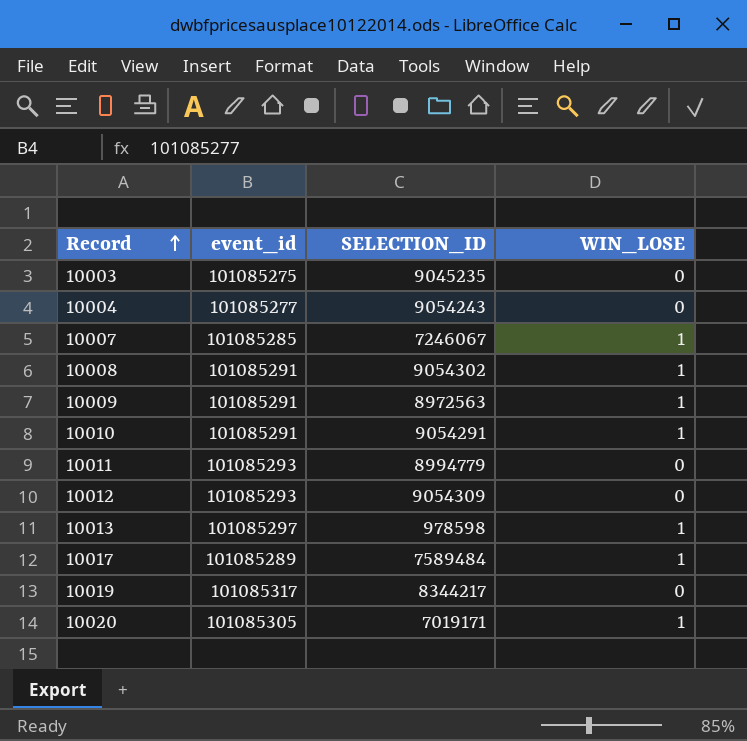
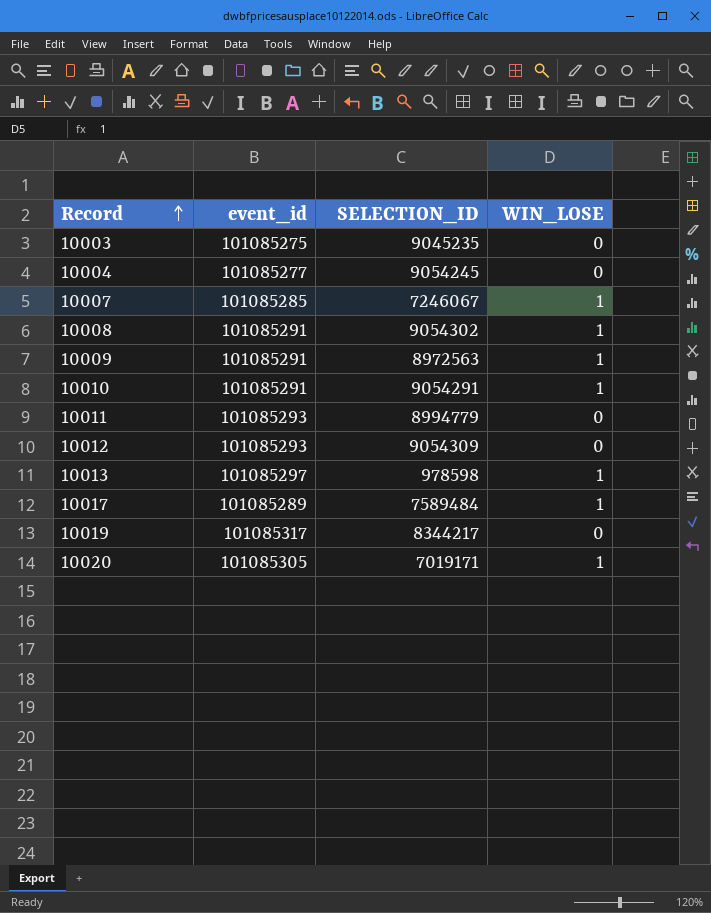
10004 | SELECTION_ID: 9054243 -> 9054245

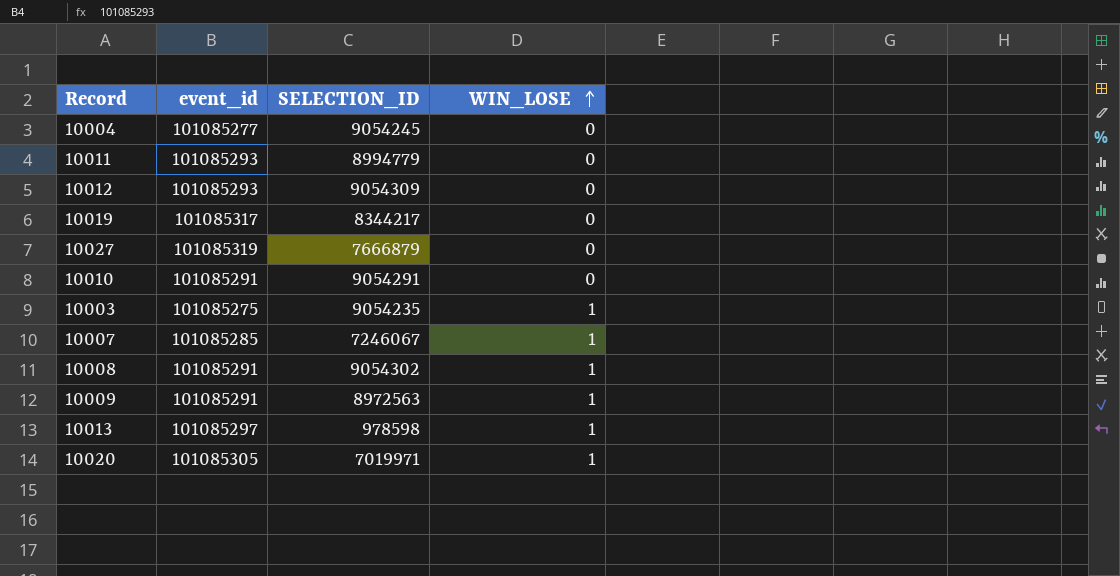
row order: Record ascending -> WIN_LOSE ascending
row 10017: 101085289 | 7589484 | 1 -> none
row 10027: none -> 101085319 | 7666879 | 0
10010 | WIN_LOSE: 1 -> 0
10003 | SELECTION_ID: 9045235 -> 9054235
10003 | WIN_LOSE: 0 -> 1
10020 | SELECTION_ID: 7019171 -> 7019971

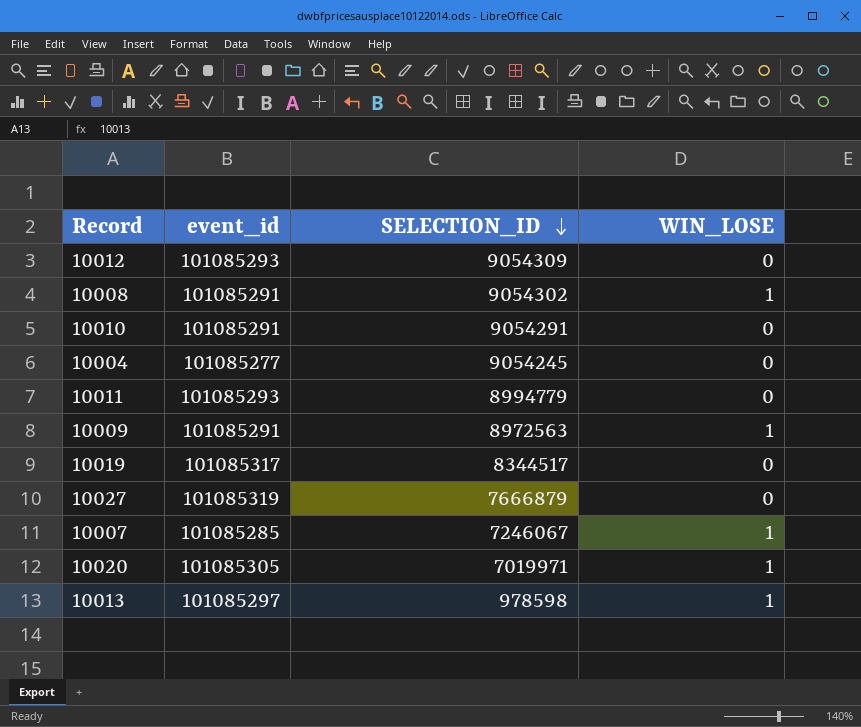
row order: WIN_LOSE ascending -> SELECTION_ID descending
row 10003: 101085275 | 9054235 | 1 -> none
10019 | SELECTION_ID: 8344217 -> 8344517

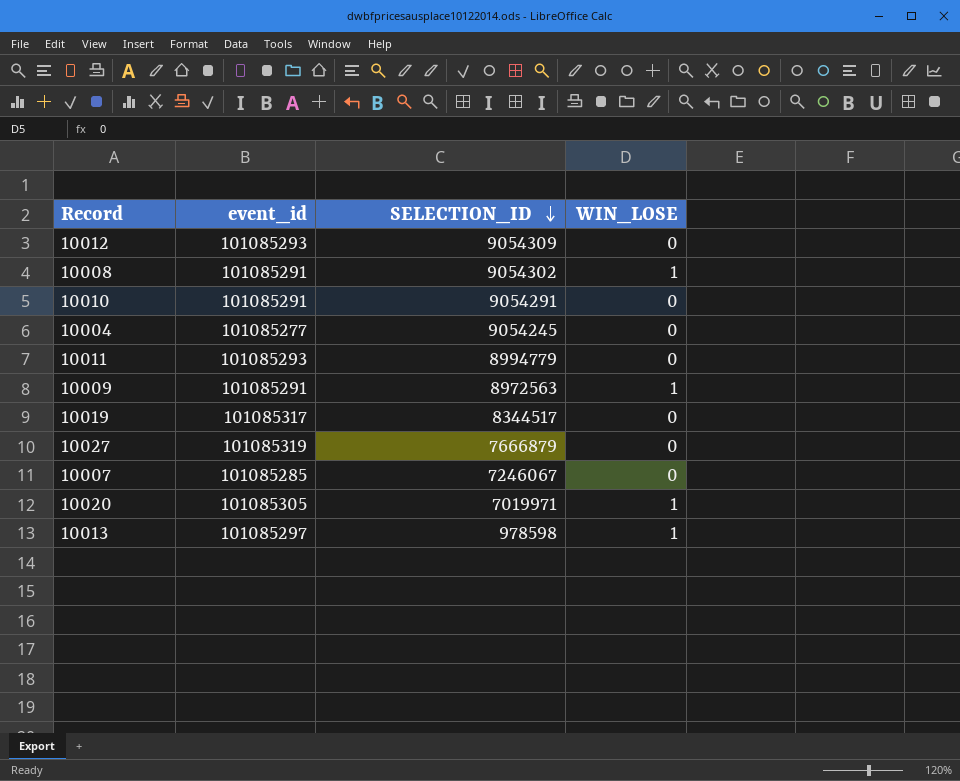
10007 | WIN_LOSE: 1 -> 0

